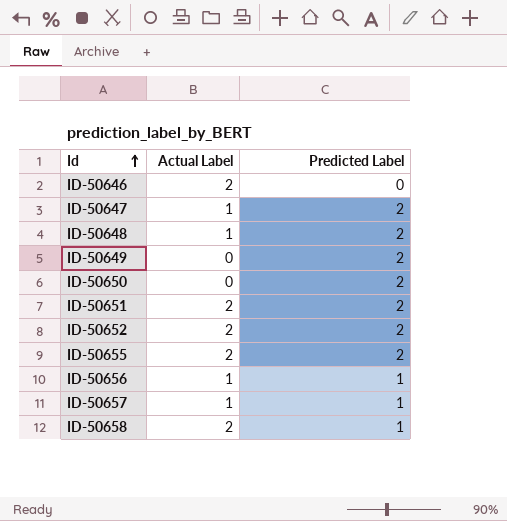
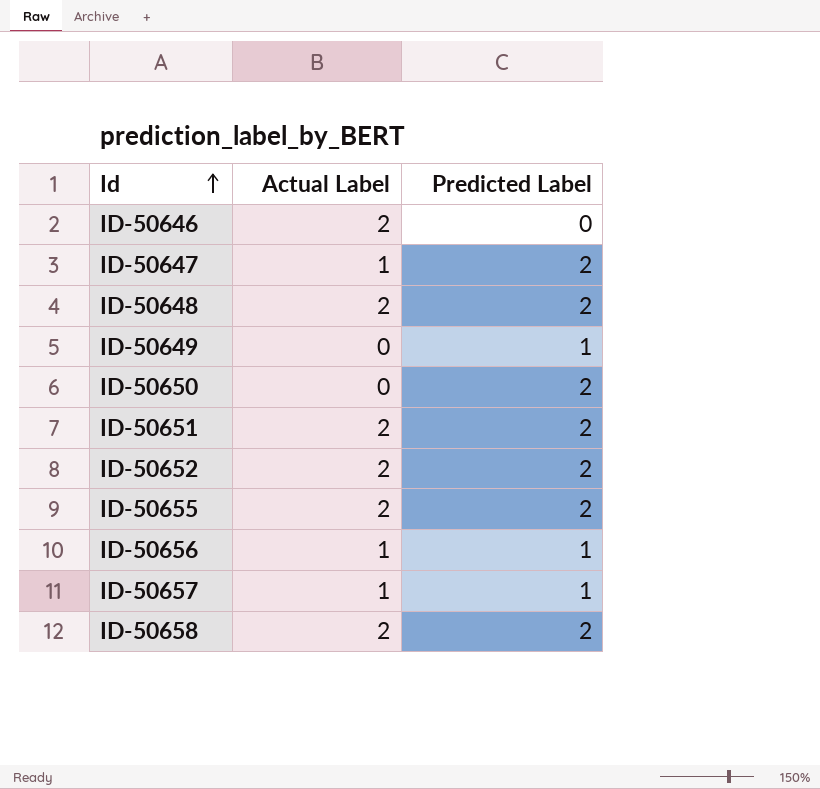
ID-50648 | Actual Label: 1 -> 2
ID-50649 | Predicted Label: 2 -> 1
ID-50658 | Predicted Label: 1 -> 2

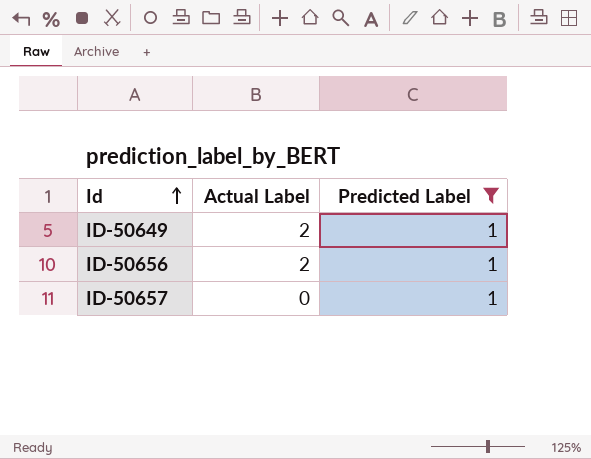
filter: none -> Predicted Label = 1
ID-50649 | Actual Label: 0 -> 2
ID-50656 | Actual Label: 1 -> 2
ID-50657 | Actual Label: 1 -> 0

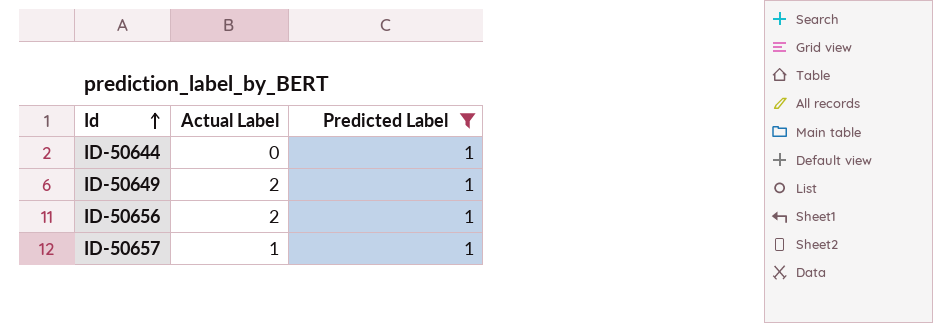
row ID-50644: none -> 0 | 1
ID-50657 | Actual Label: 0 -> 1

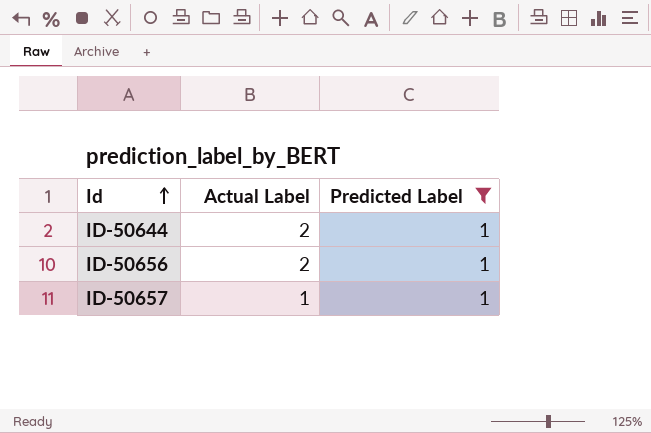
row ID-50649: 2 | 1 -> none
ID-50644 | Actual Label: 0 -> 2

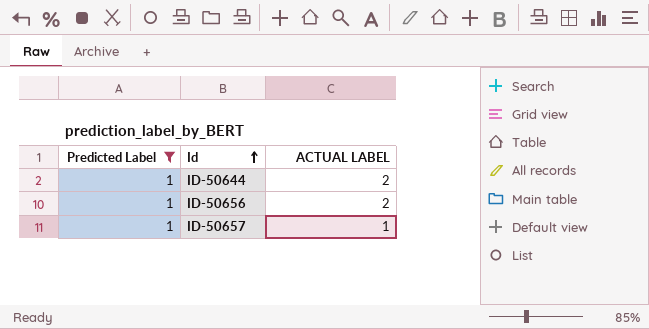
column Predicted Label | position: 3 -> 1
column name: Actual Label -> ACTUAL LABEL

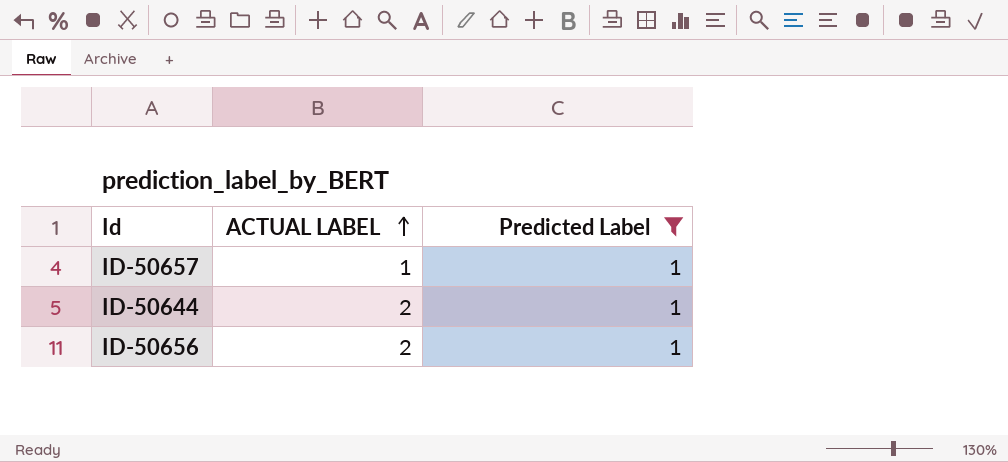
row order: Id ascending -> ACTUAL LABEL ascending
column Predicted Label | position: 1 -> 3

